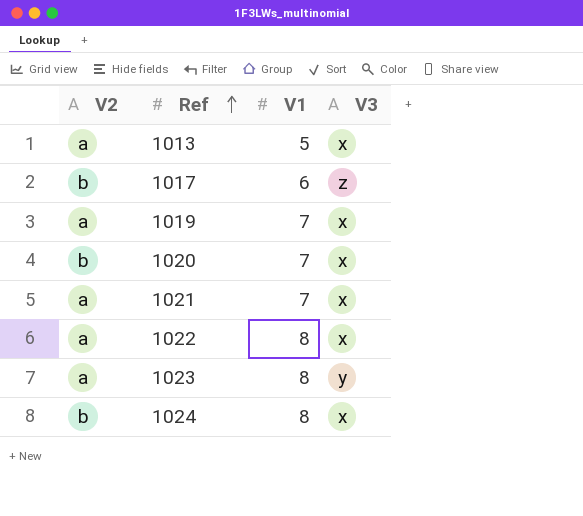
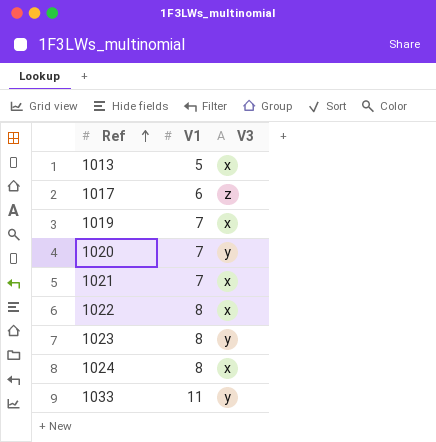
column V2 | position: 1 -> none
1020 | V3: x -> y
row 1033: none -> 11 | y

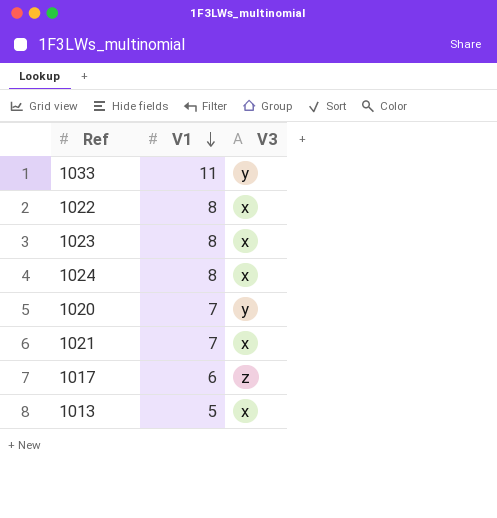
row order: Ref ascending -> V1 descending
row 1019: 7 | x -> none
1023 | V3: y -> x

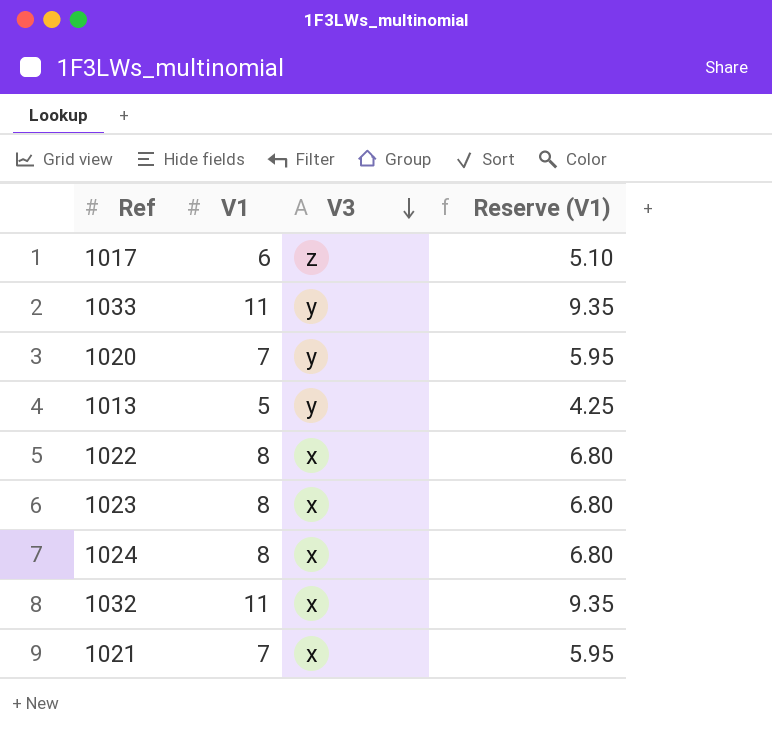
row order: V1 descending -> V3 descending
column Reserve (V1) | formula: none -> [V1] * 0.85
1013 | V3: x -> y
row 1032: none -> 11 | x | 9.35

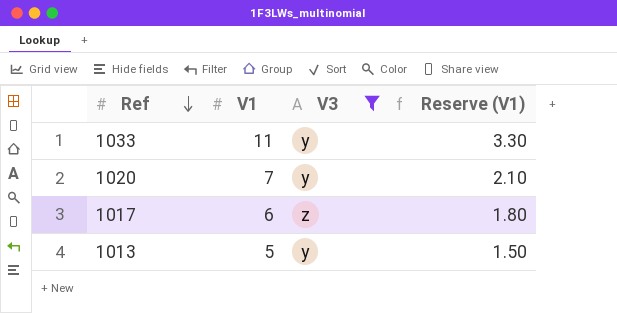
filter: none -> V3 != x
row order: V3 descending -> Ref descending
column Reserve (V1) | formula: [V1] * 0.85 -> [V1] * 0.3

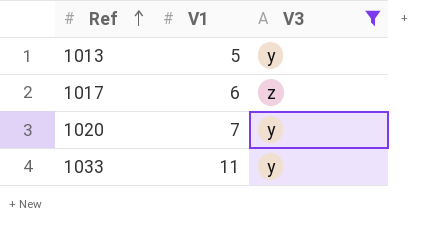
row order: Ref descending -> Ref ascending
column Reserve (V1) | formula: [V1] * 0.3 -> none

